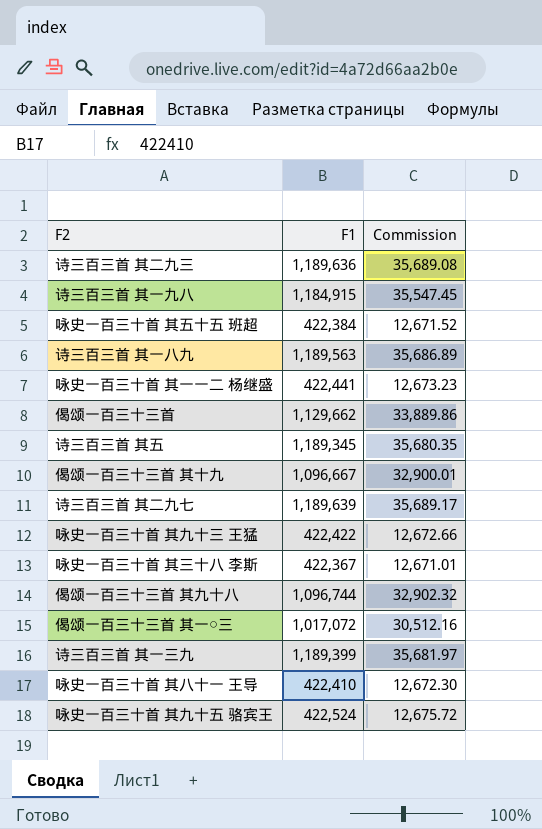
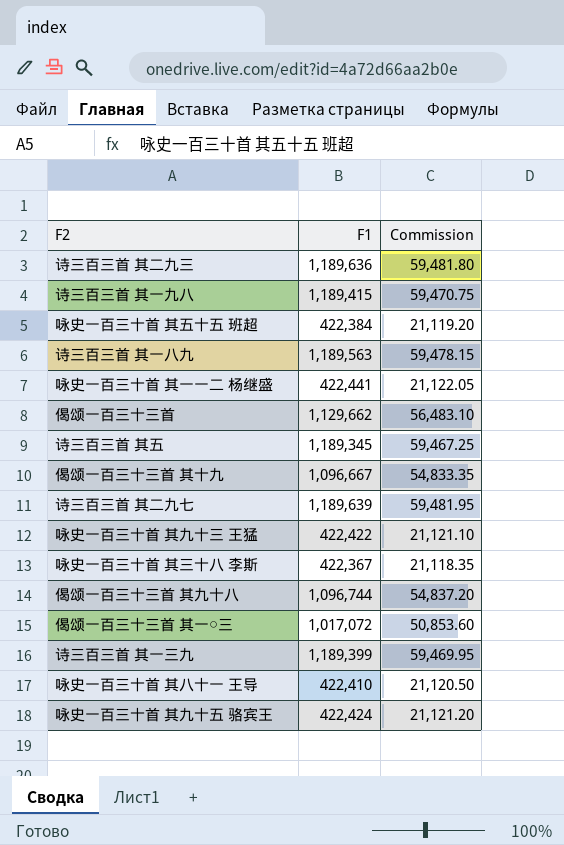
column Commission | formula: [F1] * 0.03 -> [F1] * 0.05
诗三百三首 其一九八 | F1: 1,184,915 -> 1,189,415
咏史一百三十首 其九十五 骆宾王 | F1: 422,524 -> 422,424

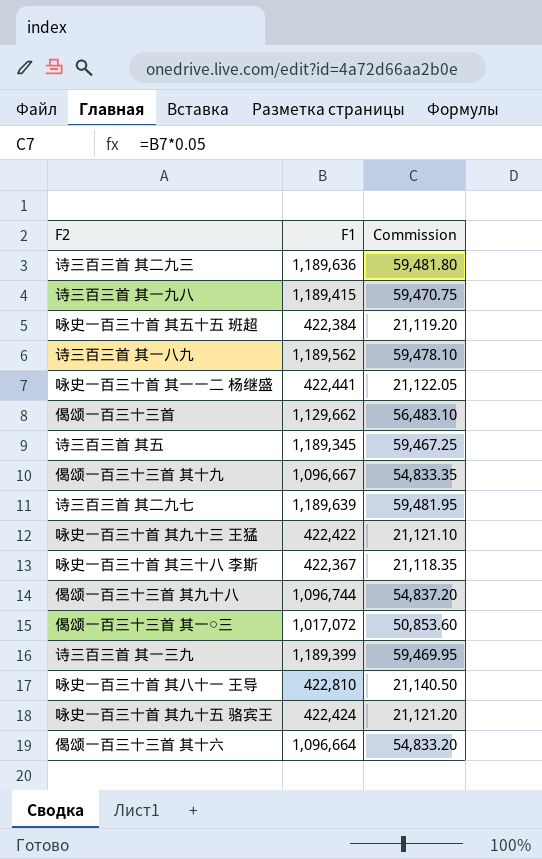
诗三百三首 其一八九 | F1: 1,189,563 -> 1,189,562
诗三百三首 其一八九 | Commission: 59,478.15 -> 59,478.10
咏史一百三十首 其八十一 王导 | F1: 422,410 -> 422,810
咏史一百三十首 其八十一 王导 | Commission: 21,120.50 -> 21,140.50
row 偈颂一百三十三首 其十六: none -> 1,096,664 | 54,833.20

